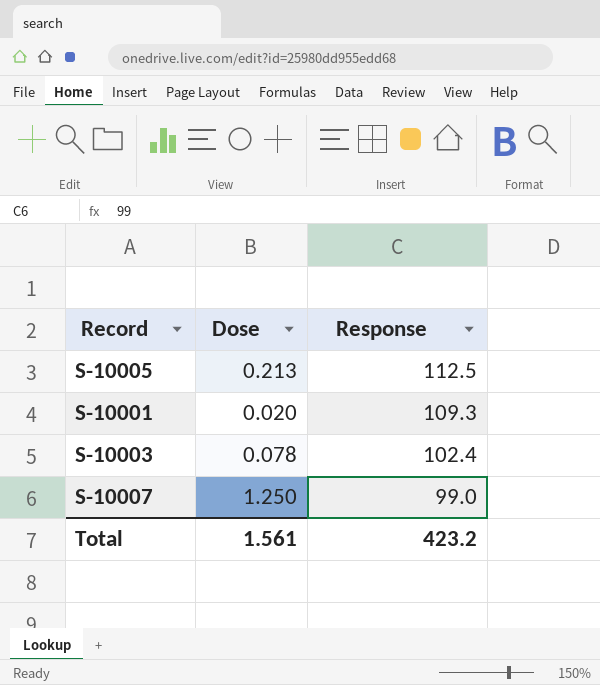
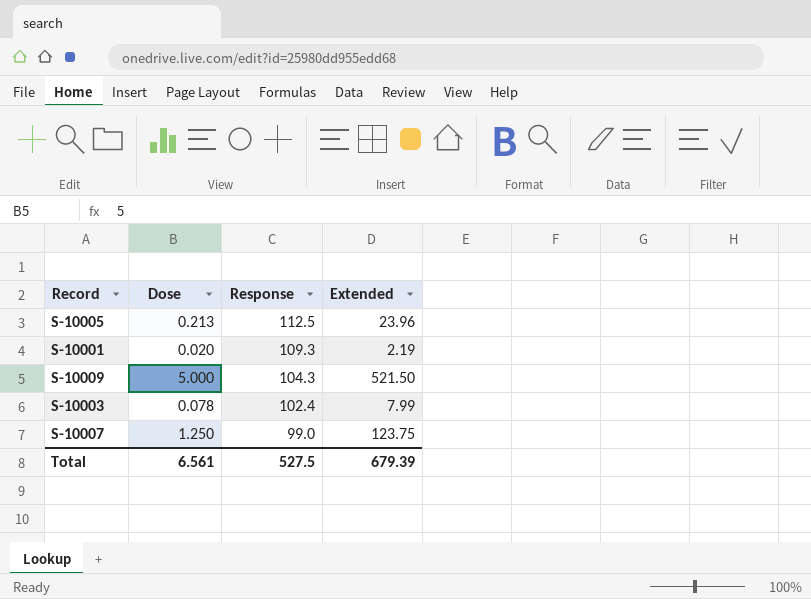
column Extended | formula: none -> [Dose] * [Response]
row S-10009: none -> 5.000 | 104.3 | 521.50
Total | Dose: 1.561 -> 6.561
Total | Response: 423.2 -> 527.5

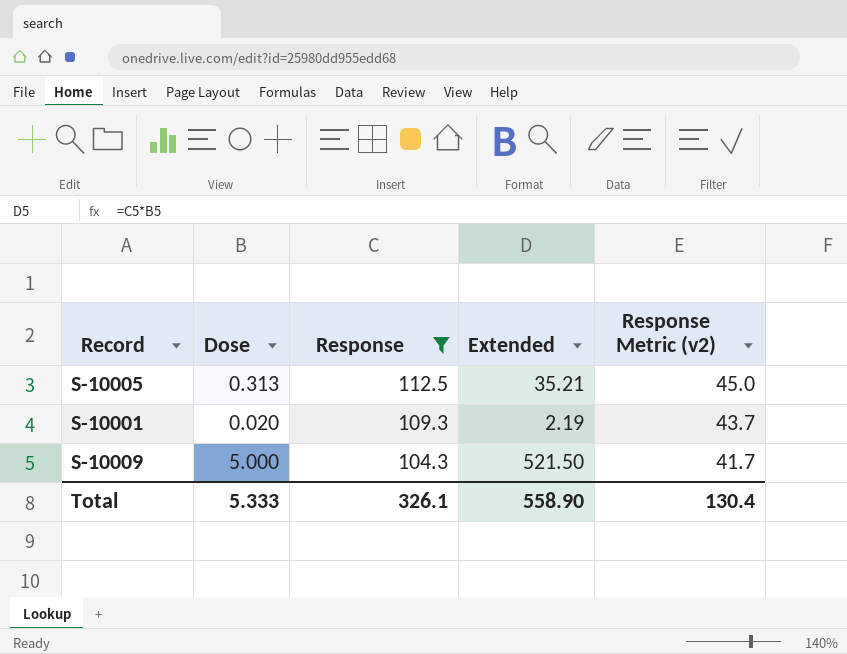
filter: none -> Response >= 104.3
column Response Metric (v2) | formula: none -> [Response] * 0.4
S-10005 | Dose: 0.213 -> 0.313
S-10005 | Extended: 23.96 -> 35.21
Total | Dose: 6.561 -> 5.333
Total | Response: 527.5 -> 326.1
Total | Extended: 679.39 -> 558.90

